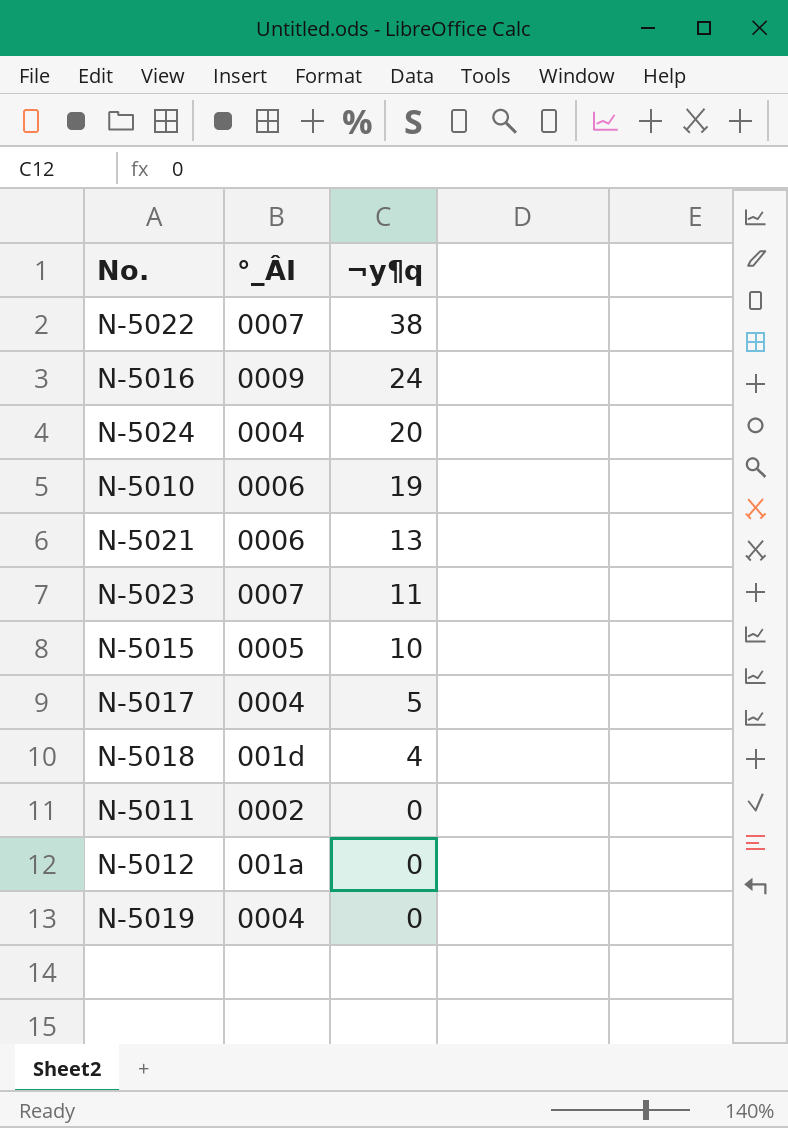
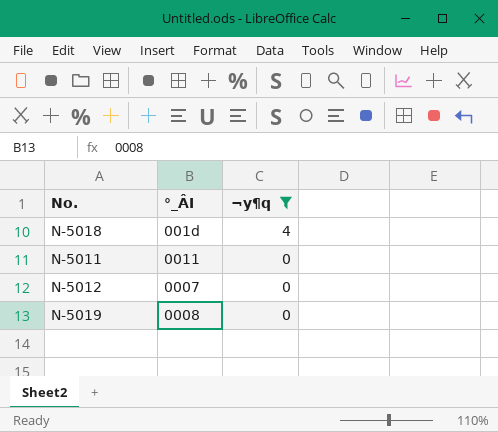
filter: none -> ¬y¶q <= 4
N-5011 | °_ÂI: 0002 -> 0011
N-5012 | °_ÂI: 001a -> 0007
N-5019 | °_ÂI: 0004 -> 0008

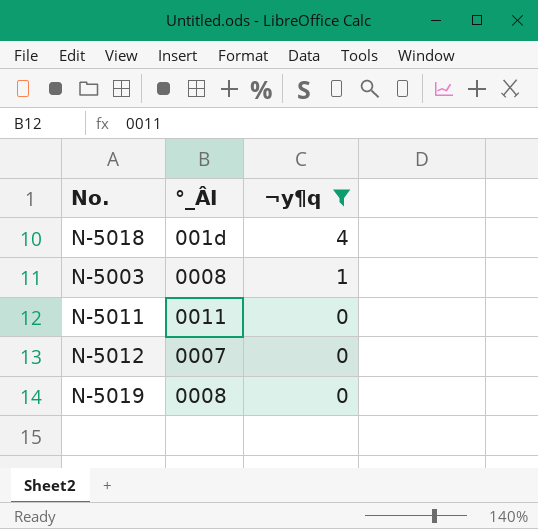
row N-5003: none -> 0008 | 1

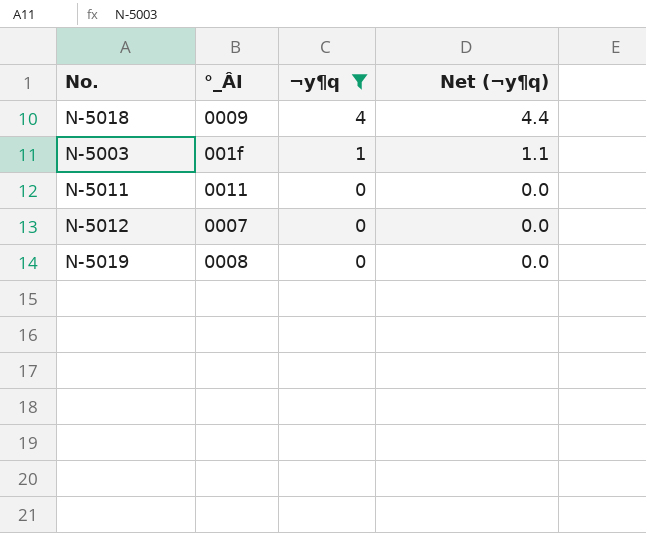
column Net (¬y¶q) | formula: none -> [¬y¶q] * 1.1
N-5018 | °_ÂI: 001d -> 0009
N-5003 | °_ÂI: 0008 -> 001f

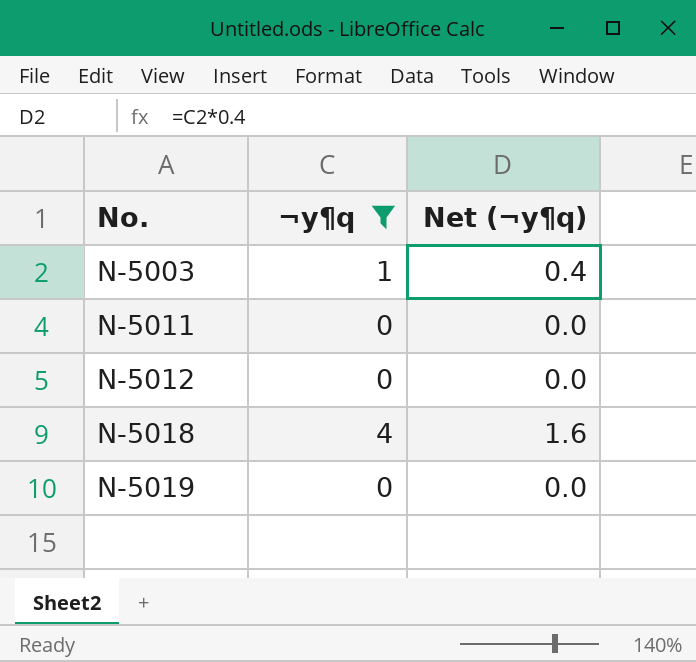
row order: ¬y¶q descending -> No. ascending
column °_ÂI | position: 2 -> none
column Net (¬y¶q) | formula: [¬y¶q] * 1.1 -> [¬y¶q] * 0.4

